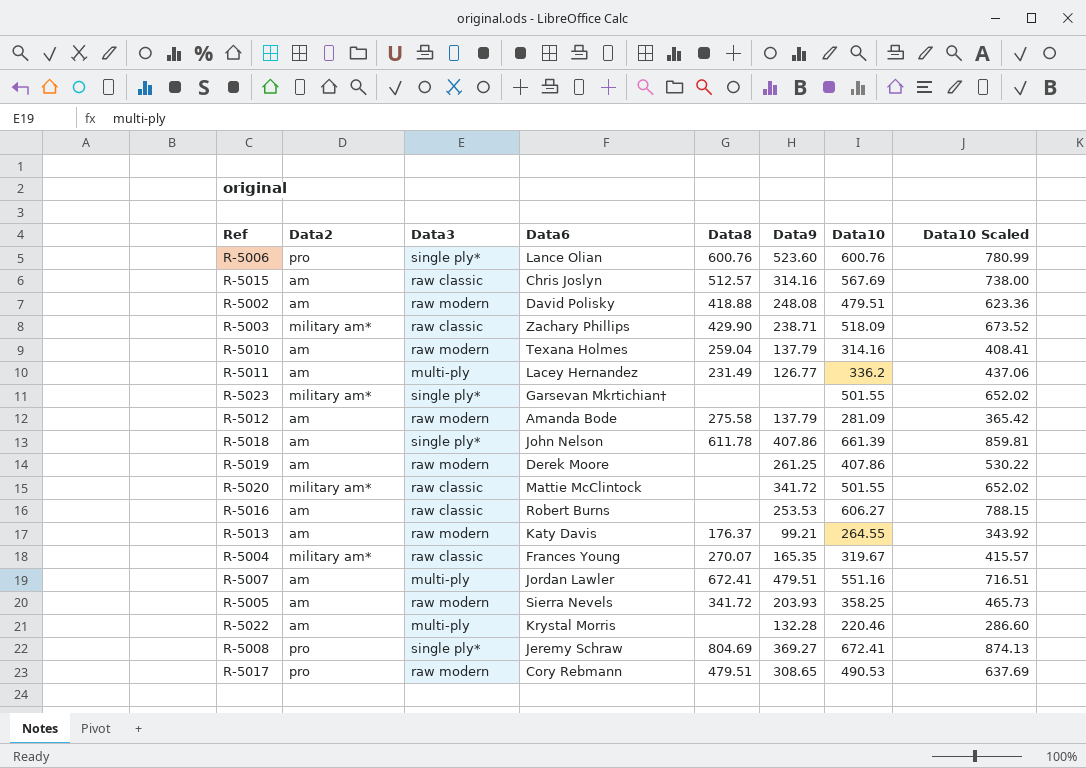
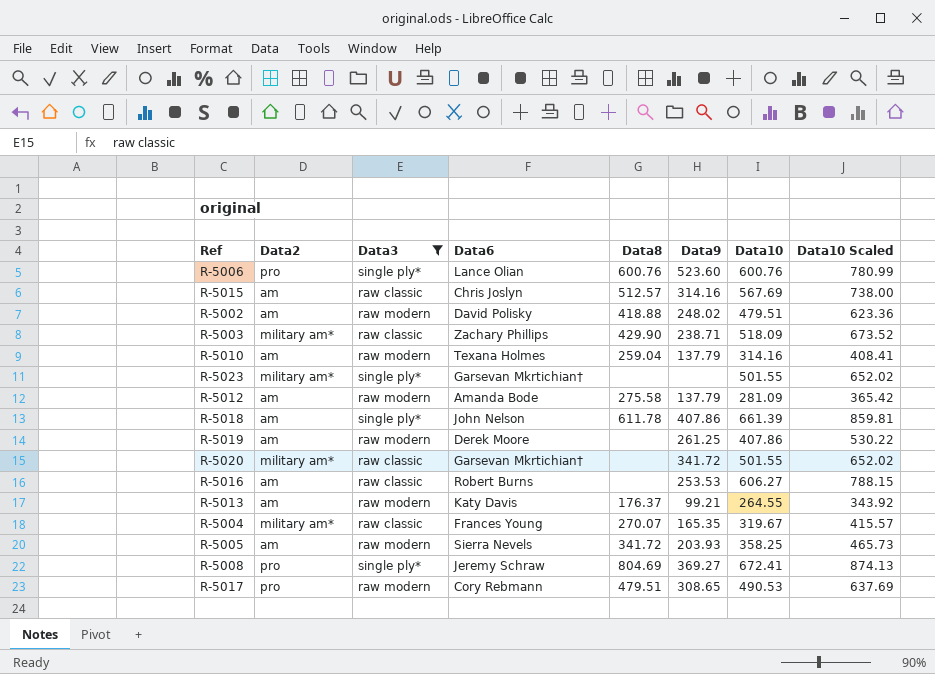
filter: none -> Data3 != multi-ply
R-5002 | Data9: 248.08 -> 248.02
R-5020 | Data6: Mattie McClintock -> Garsevan Mkrtichian†

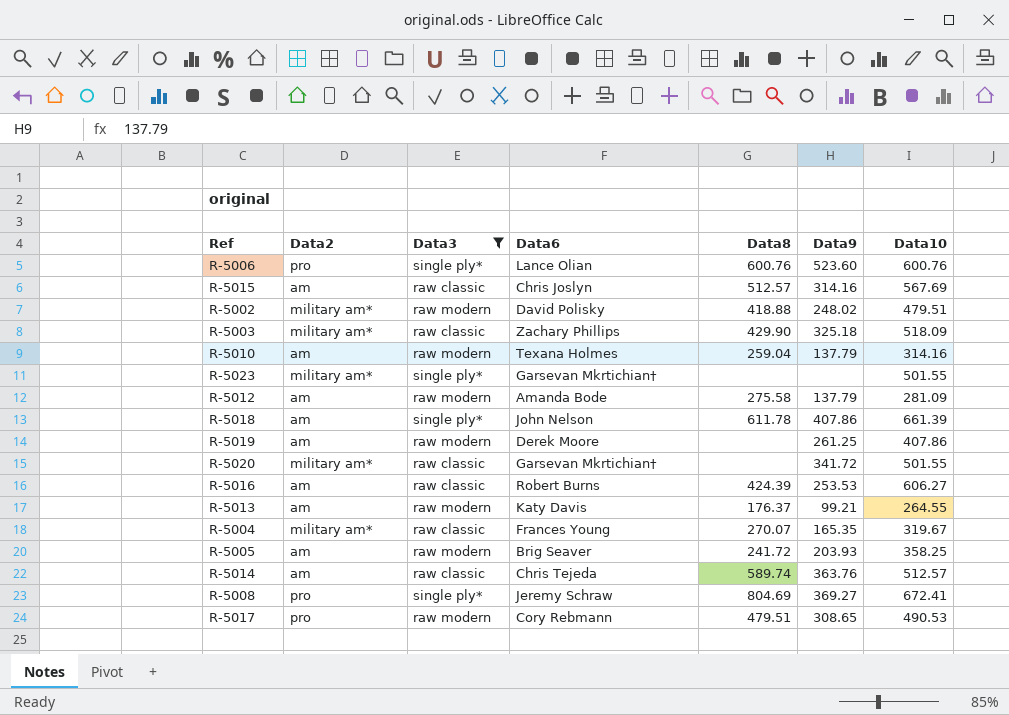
column Data10 Scaled | formula: [Data10] * 1.3 -> none
R-5002 | Data2: am -> military am*
R-5003 | Data9: 238.71 -> 325.18
R-5016 | Data8: none -> 424.39
R-5005 | Data6: Sierra Nevels -> Brig Seaver
R-5005 | Data8: 341.72 -> 241.72
row R-5014: none -> am | raw classic | Chris Tejeda | 589.74 | 363.76 | 512.57

